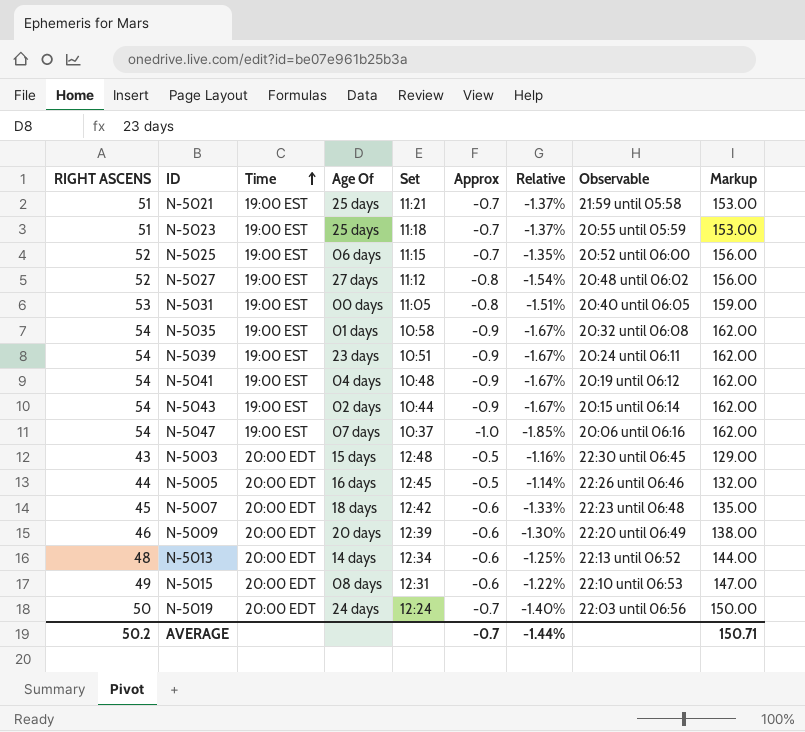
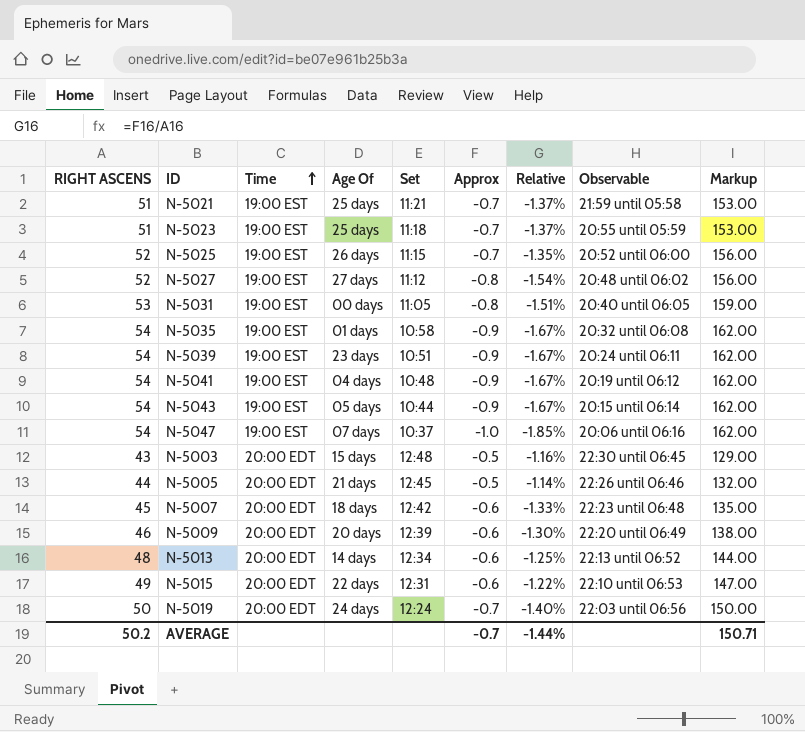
N-5025 | Age Of: 06 days -> 26 days
N-5043 | Age Of: 02 days -> 05 days
N-5005 | Age Of: 16 days -> 21 days
N-5015 | Age Of: 08 days -> 22 days

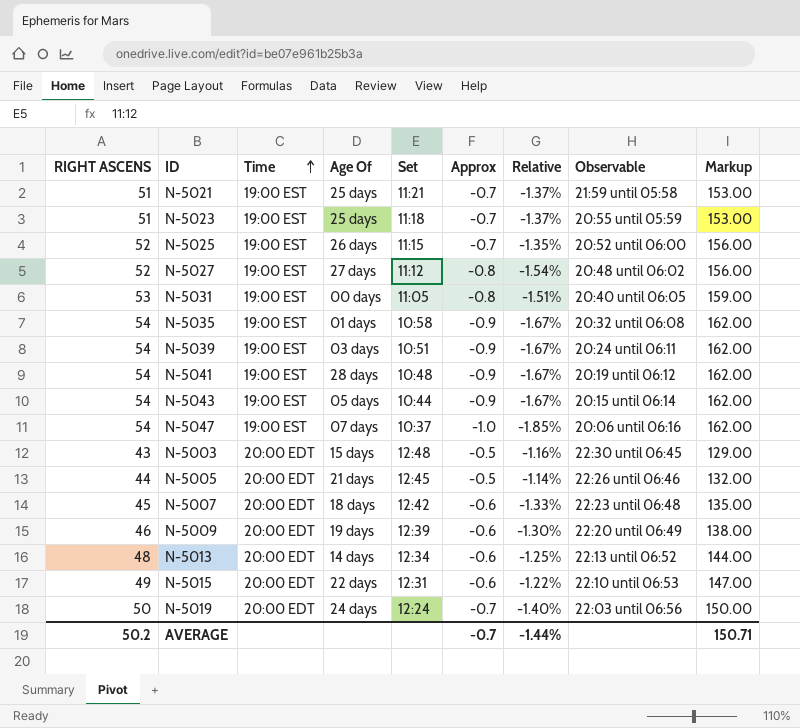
N-5039 | Age Of: 23 days -> 03 days
N-5041 | Age Of: 04 days -> 28 days
N-5009 | Age Of: 20 days -> 19 days

